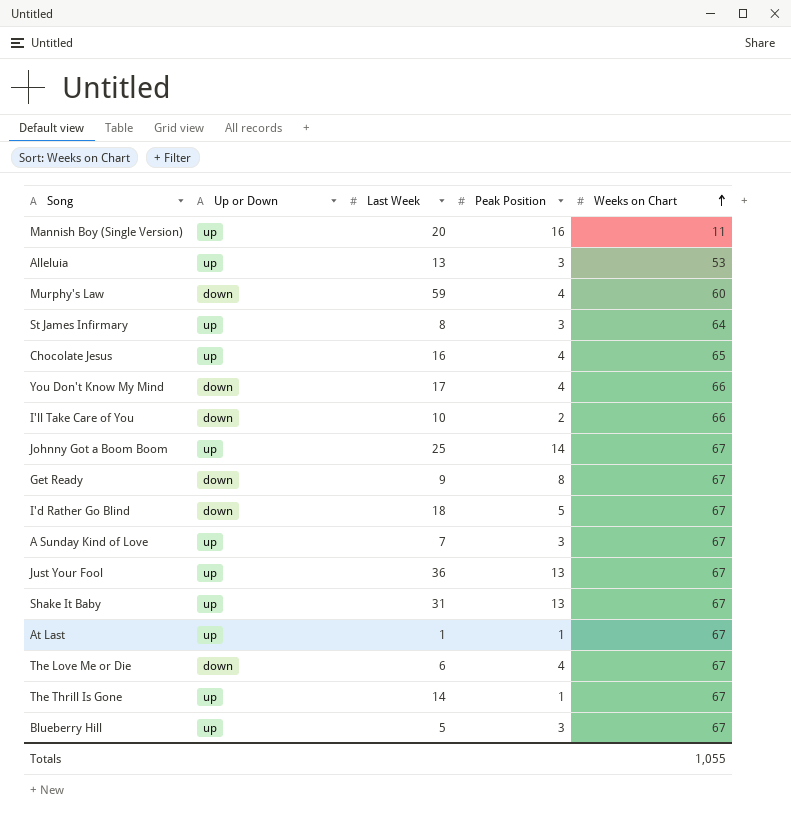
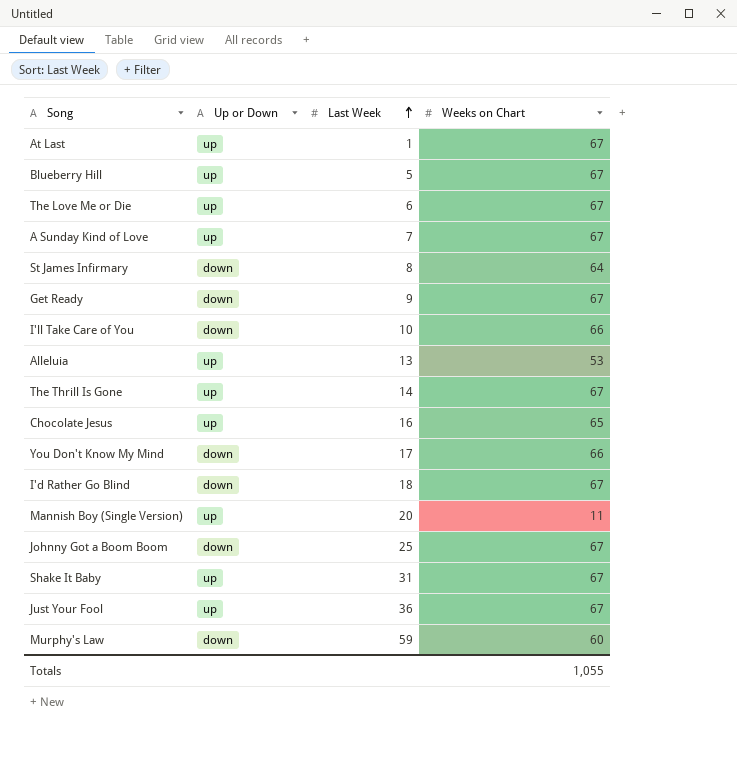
row order: Weeks on Chart ascending -> Last Week ascending
column Peak Position | position: 4 -> none
The Love Me or Die | Up or Down: down -> up
St James Infirmary | Up or Down: up -> down
Johnny Got a Boom Boom | Up or Down: up -> down

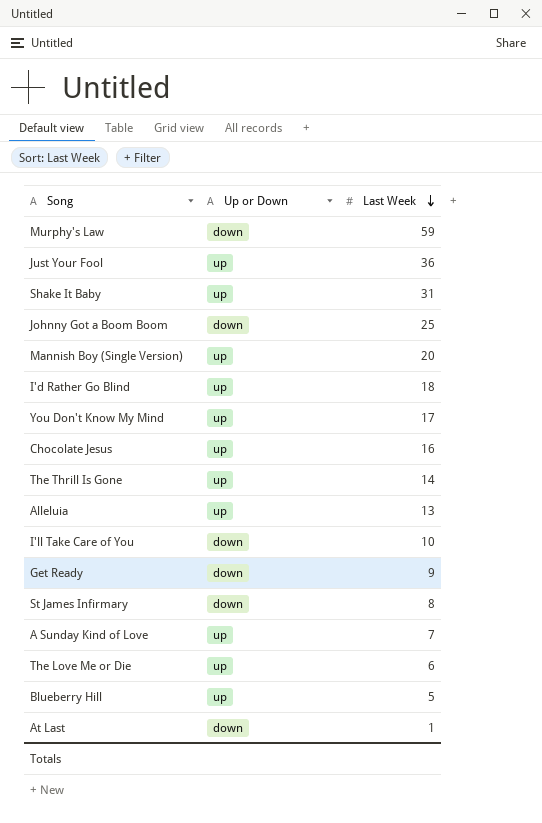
row order: Last Week ascending -> Last Week descending
column Weeks on Chart | position: 4 -> none
I'd Rather Go Blind | Up or Down: down -> up
You Don't Know My Mind | Up or Down: down -> up
At Last | Up or Down: up -> down

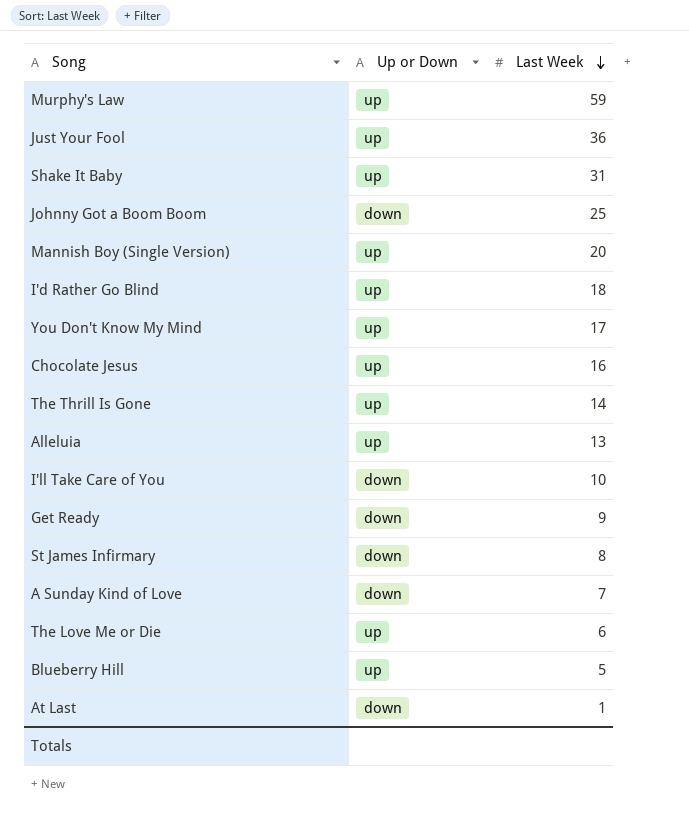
Murphy's Law | Up or Down: down -> up
A Sunday Kind of Love | Up or Down: up -> down

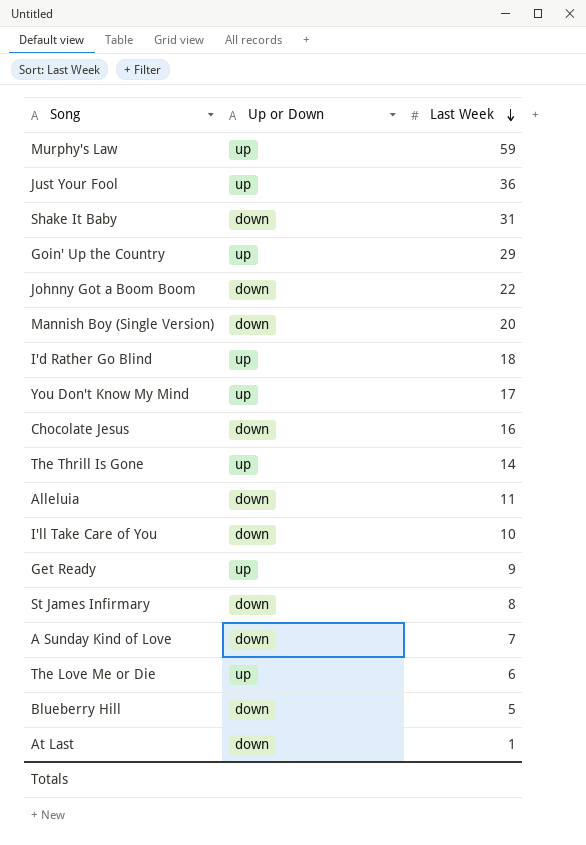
Shake It Baby | Up or Down: up -> down
row Goin' Up the Country: none -> up | 29
Johnny Got a Boom Boom | Last Week: 25 -> 22
Mannish Boy (Single Version) | Up or Down: up -> down
Chocolate Jesus | Up or Down: up -> down
Alleluia | Up or Down: up -> down
Alleluia | Last Week: 13 -> 11
Get Ready | Up or Down: down -> up
Blueberry Hill | Up or Down: up -> down

